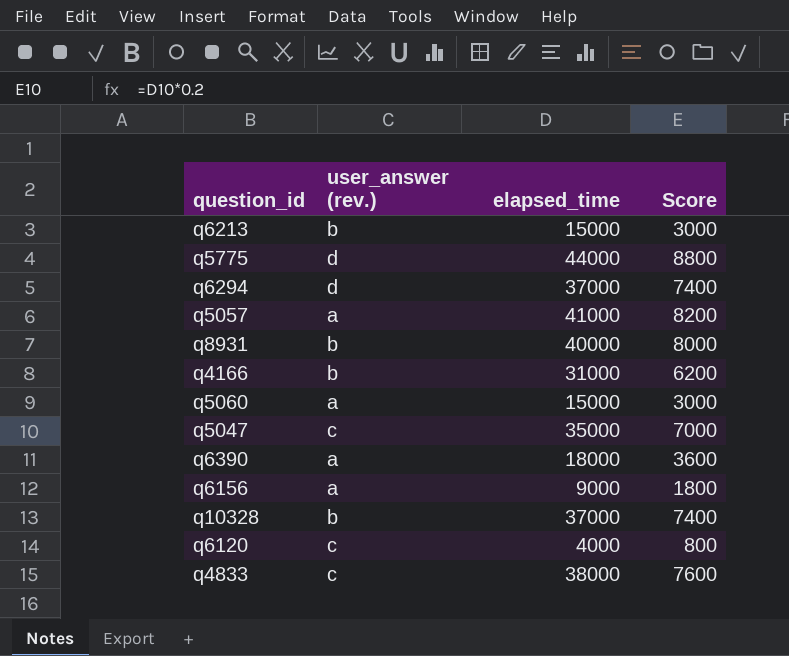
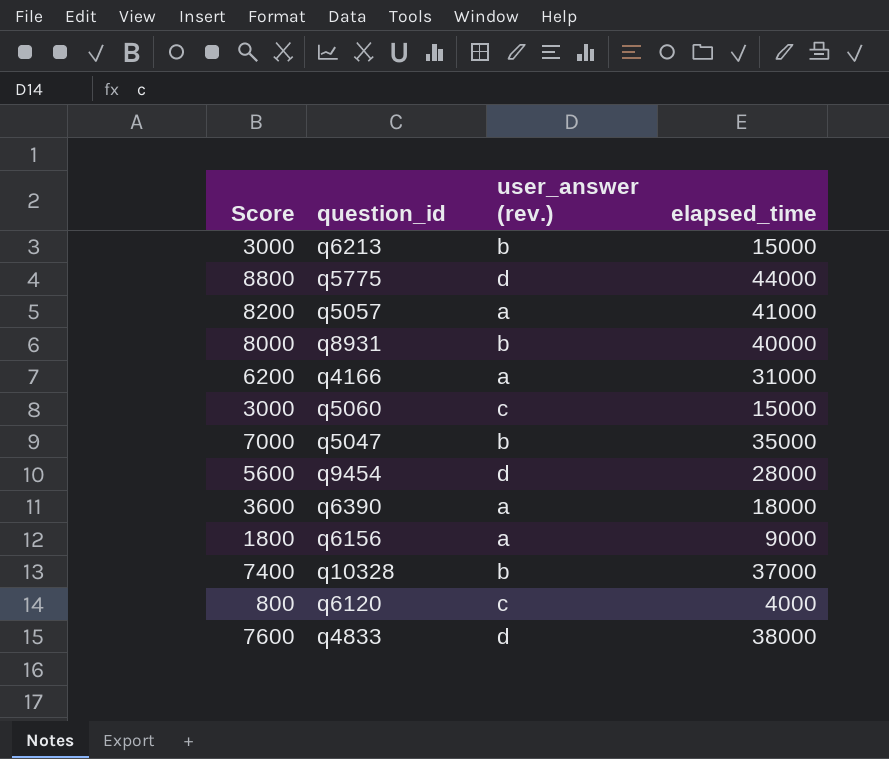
column Score | position: 4 -> 1
row q6294: d | 37000 | 7400 -> none
q4166 | user_answer (rev.): b -> a
q5060 | user_answer (rev.): a -> c
q5047 | user_answer (rev.): c -> b
row q9454: none -> 5600 | d | 28000
q4833 | user_answer (rev.): c -> d

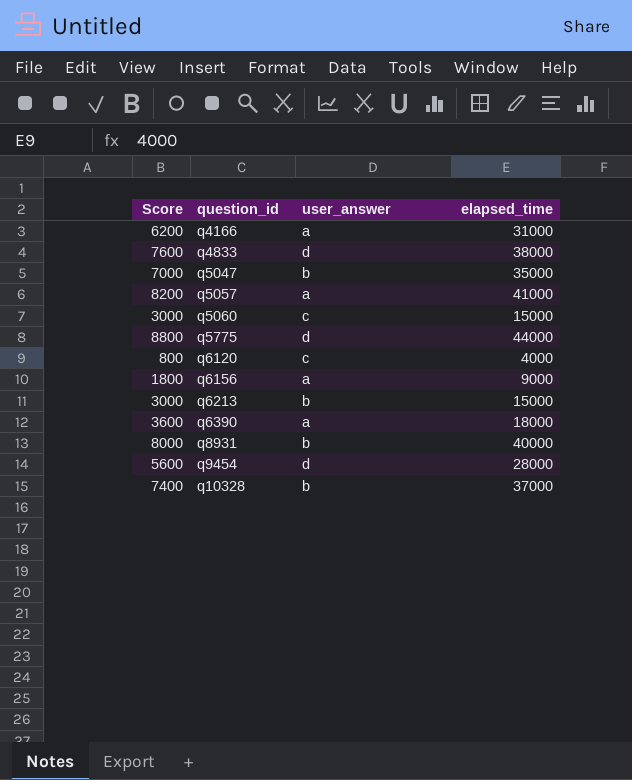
row order: none -> question_id ascending
column name: user_answer (rev.) -> user_answer

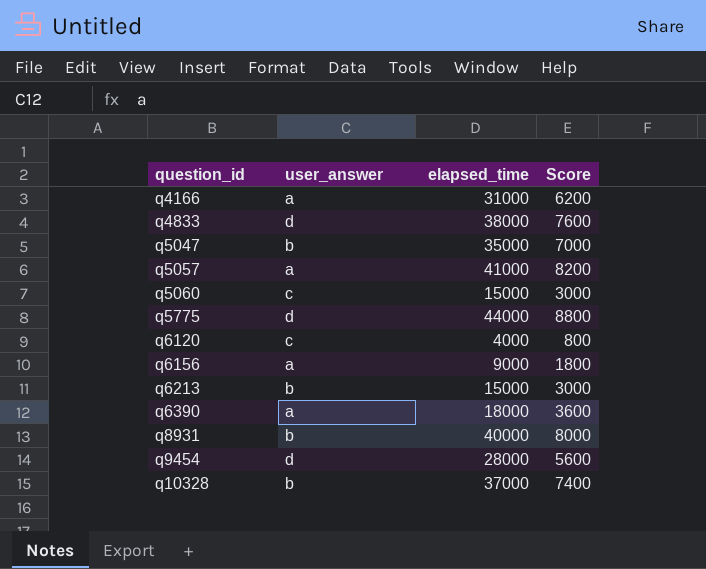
column Score | position: 1 -> 4

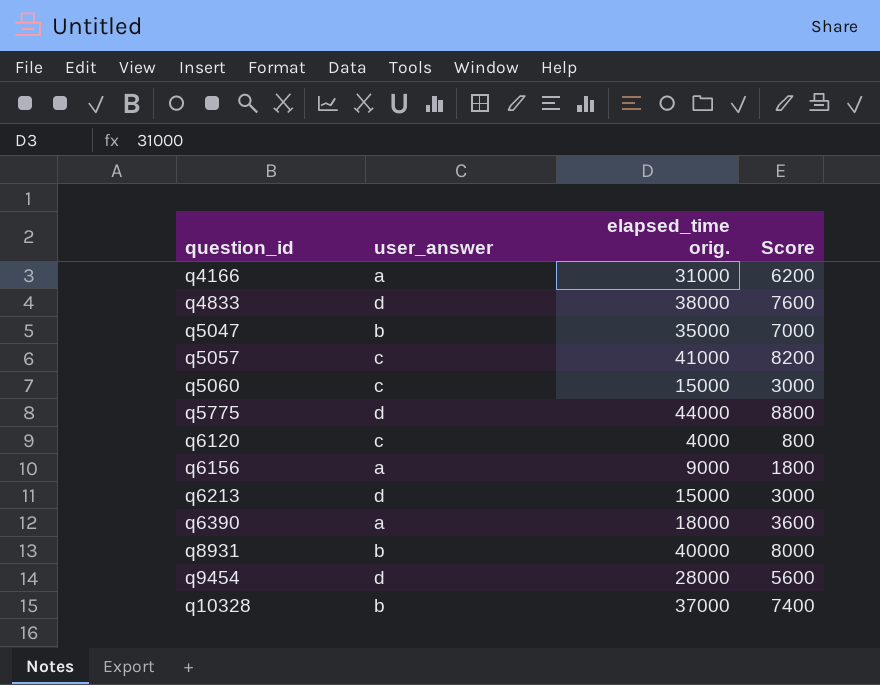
column name: elapsed_time -> elapsed_time orig.
q5057 | user_answer: a -> c
q6213 | user_answer: b -> d

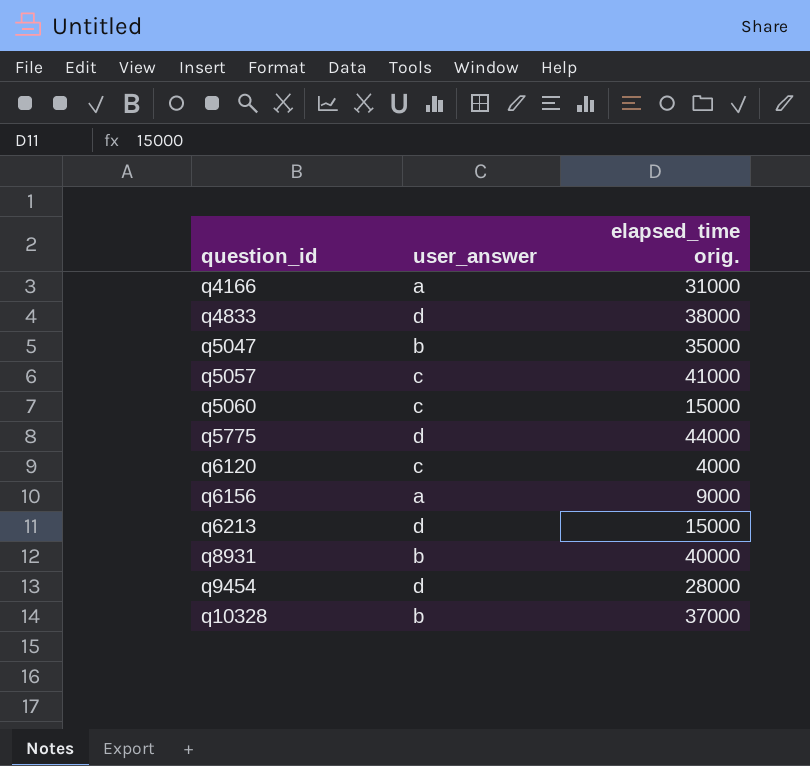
column Score | formula: [elapsed_time orig.] * 0.2 -> none
row q6390: a | 18000 | 3600 -> none

